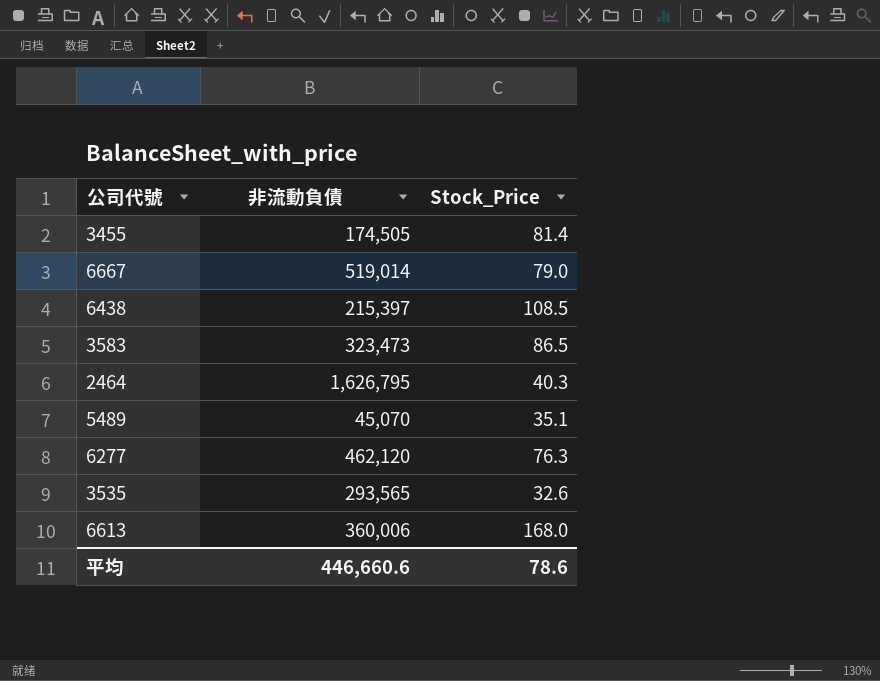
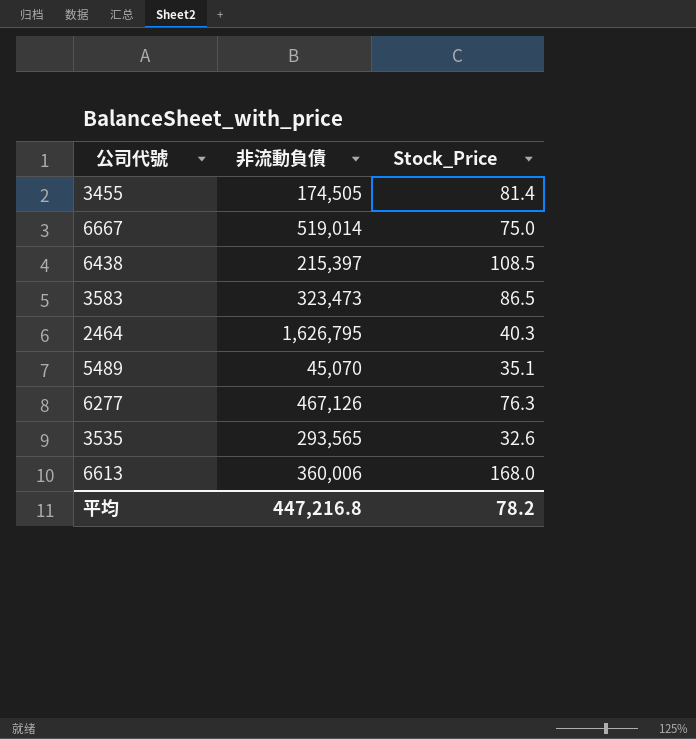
6667 | Stock_Price: 79.0 -> 75.0
6277 | 非流動負債: 462,120 -> 467,126
平均 | 非流動負債: 446,660.6 -> 447,216.8
平均 | Stock_Price: 78.6 -> 78.2

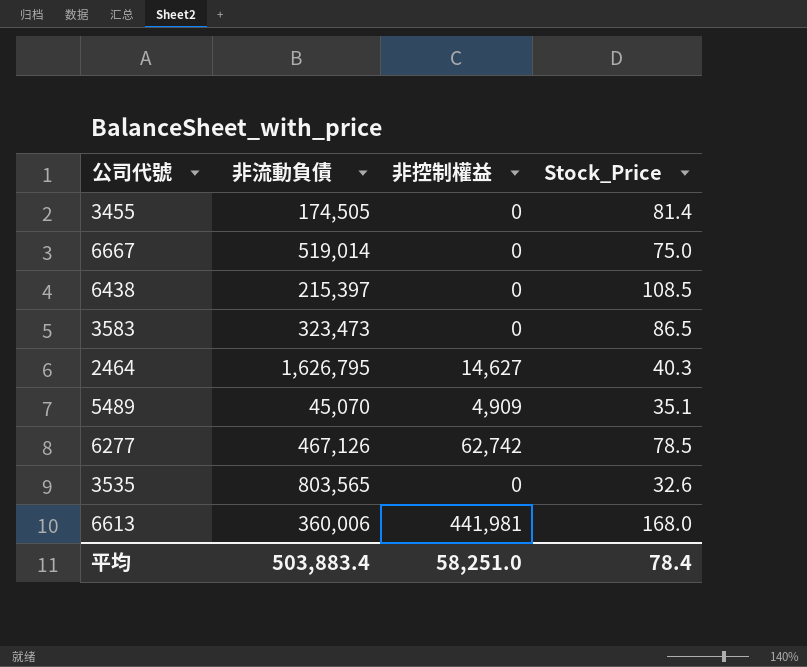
column 非控制權益 | position: none -> 3
6277 | Stock_Price: 76.3 -> 78.5
3535 | 非流動負債: 293,565 -> 803,565
平均 | 非流動負債: 447,216.8 -> 503,883.4
平均 | Stock_Price: 78.2 -> 78.4

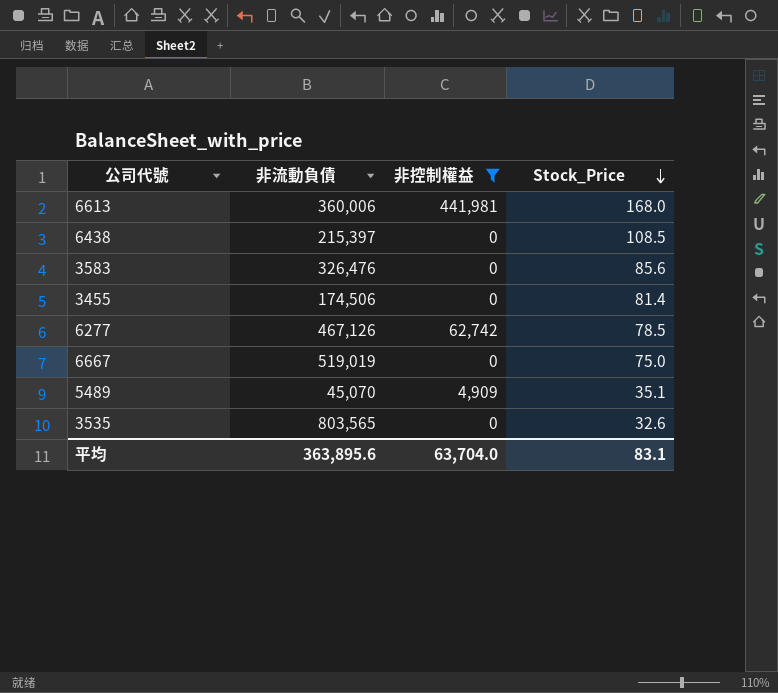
filter: none -> 非控制權益 != 14,627
row order: none -> Stock_Price descending
3583 | 非流動負債: 323,473 -> 326,476
3583 | Stock_Price: 86.5 -> 85.6
3455 | 非流動負債: 174,505 -> 174,506
6667 | 非流動負債: 519,014 -> 519,019
平均 | 非流動負債: 503,883.4 -> 363,895.6
平均 | 非控制權益: 58,251.0 -> 63,704.0
平均 | Stock_Price: 78.4 -> 83.1

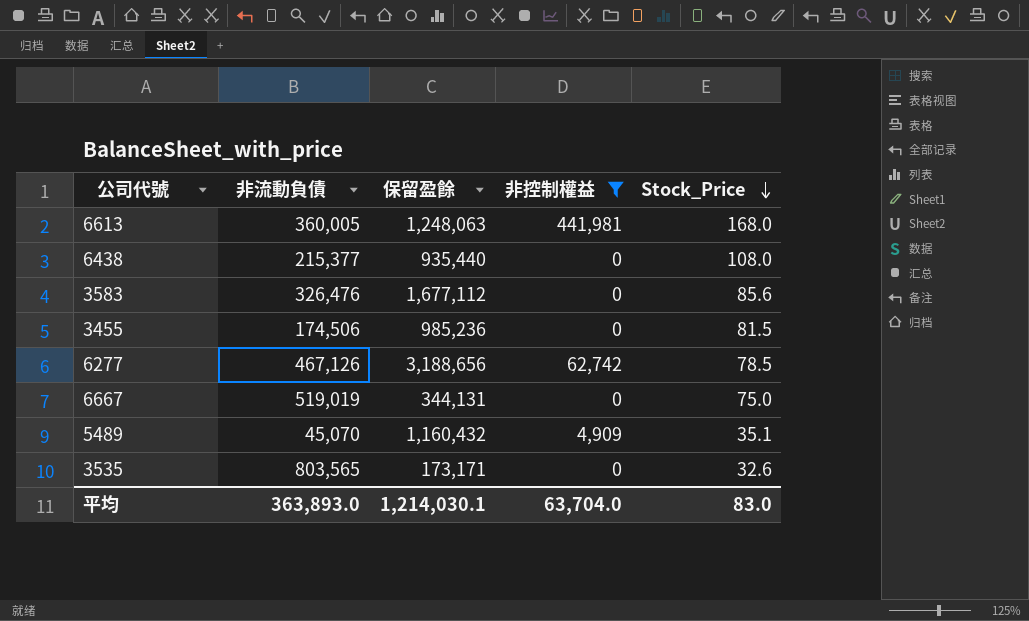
column 保留盈餘 | position: none -> 3
6613 | 非流動負債: 360,006 -> 360,005
6438 | 非流動負債: 215,397 -> 215,377
6438 | Stock_Price: 108.5 -> 108.0
3455 | Stock_Price: 81.4 -> 81.5
平均 | 非流動負債: 363,895.6 -> 363,893.0
平均 | Stock_Price: 83.1 -> 83.0

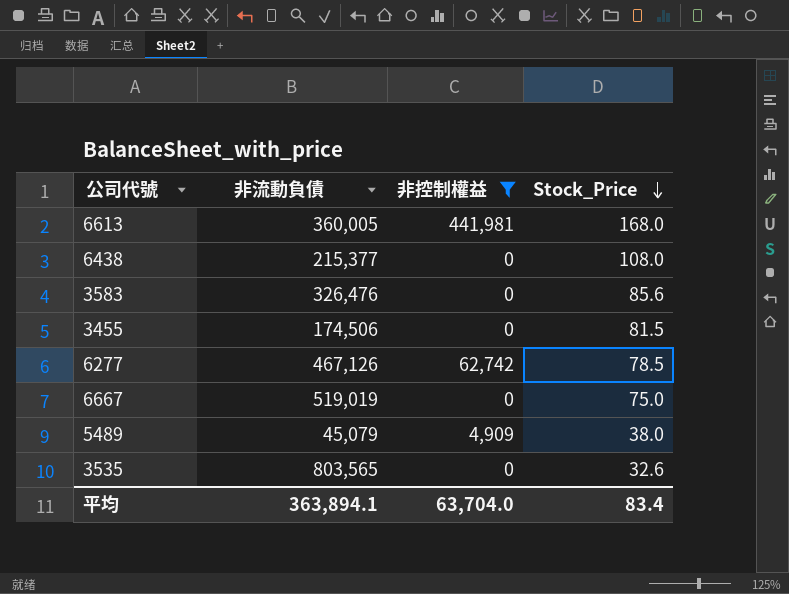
column 保留盈餘 | position: 3 -> none
5489 | 非流動負債: 45,070 -> 45,079
5489 | Stock_Price: 35.1 -> 38.0
平均 | 非流動負債: 363,893.0 -> 363,894.1
平均 | Stock_Price: 83.0 -> 83.4

